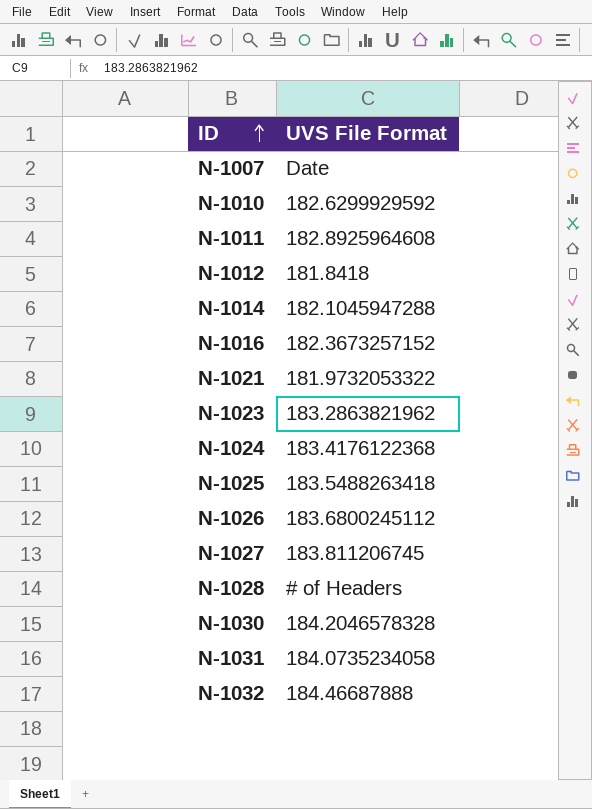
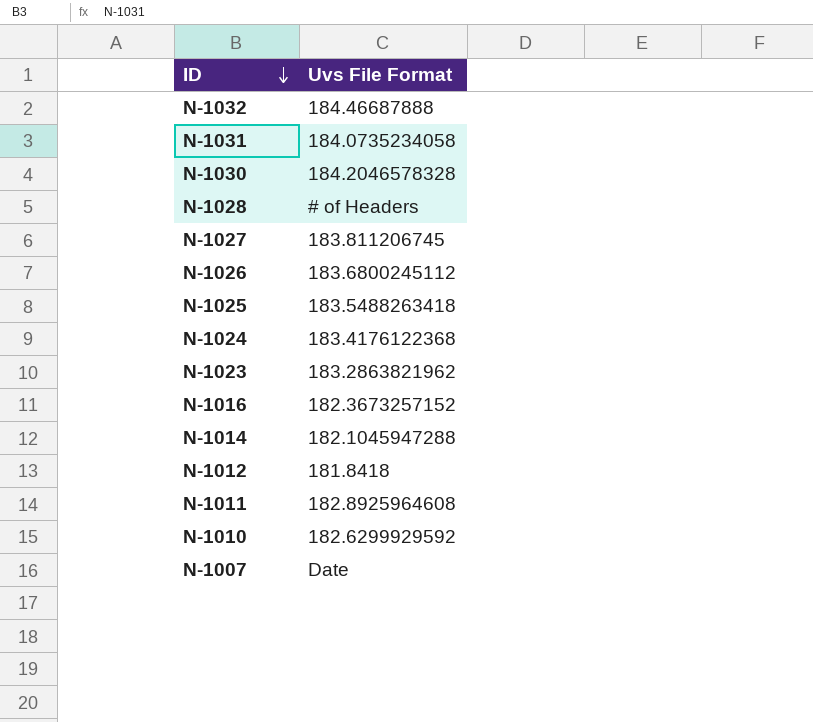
row order: ID ascending -> ID descending
column name: UVS File Format -> Uvs File Format
row N-1021: 181.9732053322 -> none

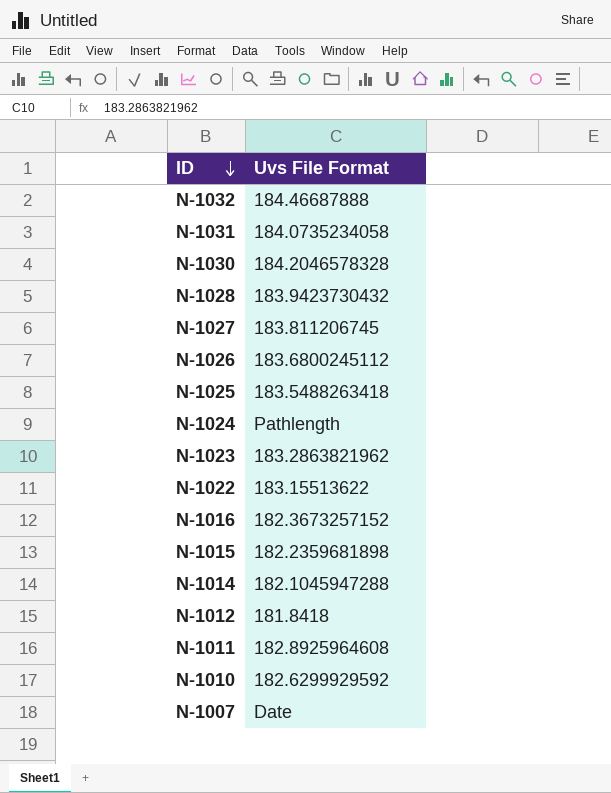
N-1028 | Uvs File Format: # of Headers -> 183.9423730432
N-1024 | Uvs File Format: 183.4176122368 -> Pathlength
row N-1022: none -> 183.15513622
row N-1015: none -> 182.2359681898

